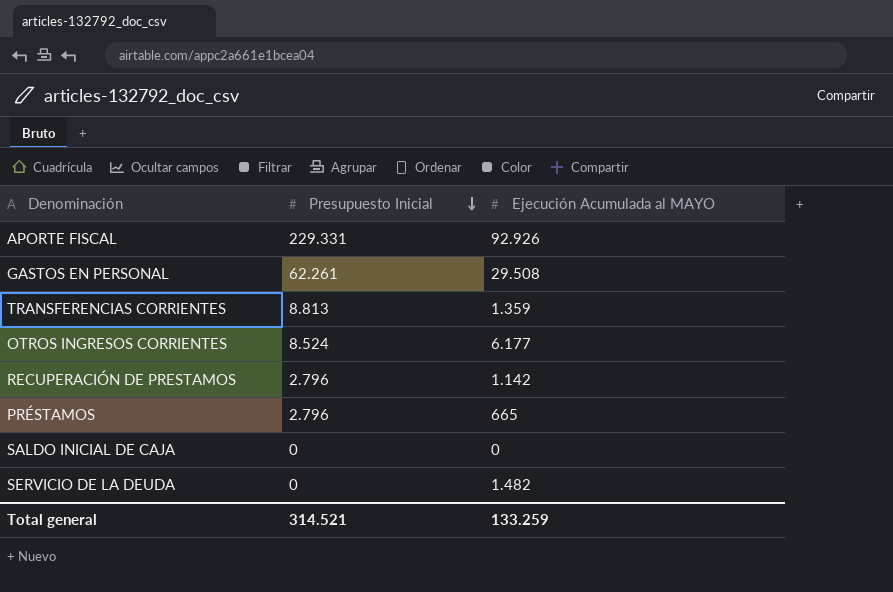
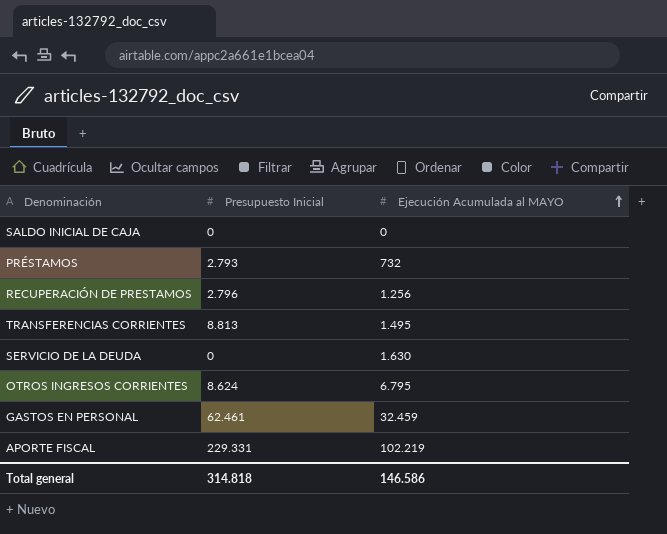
row order: Presupuesto Inicial descending -> Ejecución Acumulada al MAYO ascending
PRÉSTAMOS | Presupuesto Inicial: 2.796 -> 2.793
PRÉSTAMOS | Ejecución Acumulada al MAYO: 665 -> 732
RECUPERACIÓN DE PRESTAMOS | Ejecución Acumulada al MAYO: 1.142 -> 1.256
TRANSFERENCIAS CORRIENTES | Ejecución Acumulada al MAYO: 1.359 -> 1.495
SERVICIO DE LA DEUDA | Ejecución Acumulada al MAYO: 1.482 -> 1.630
OTROS INGRESOS CORRIENTES | Presupuesto Inicial: 8.524 -> 8.624
OTROS INGRESOS CORRIENTES | Ejecución Acumulada al MAYO: 6.177 -> 6.795
GASTOS EN PERSONAL | Presupuesto Inicial: 62.261 -> 62.461
GASTOS EN PERSONAL | Ejecución Acumulada al MAYO: 29.508 -> 32.459
APORTE FISCAL | Ejecución Acumulada al MAYO: 92.926 -> 102.219
Total general | Presupuesto Inicial: 314.521 -> 314.818
Total general | Ejecución Acumulada al MAYO: 133.259 -> 146.586

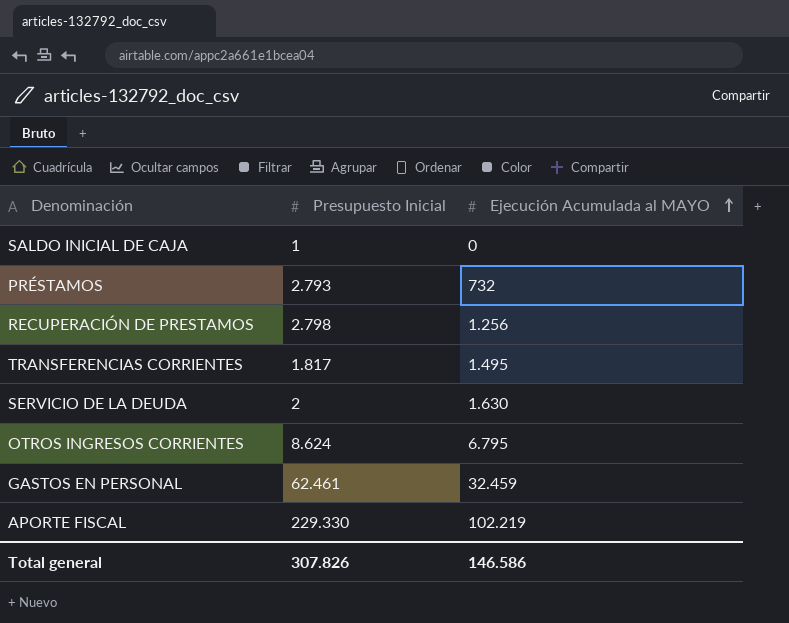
SALDO INICIAL DE CAJA | Presupuesto Inicial: 0 -> 1
RECUPERACIÓN DE PRESTAMOS | Presupuesto Inicial: 2.796 -> 2.798
TRANSFERENCIAS CORRIENTES | Presupuesto Inicial: 8.813 -> 1.817
SERVICIO DE LA DEUDA | Presupuesto Inicial: 0 -> 2
APORTE FISCAL | Presupuesto Inicial: 229.331 -> 229.330
Total general | Presupuesto Inicial: 314.818 -> 307.826

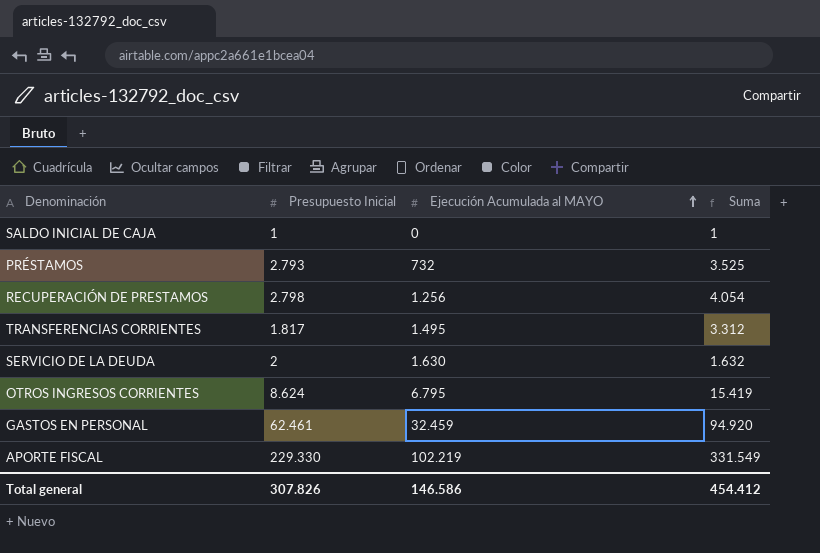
column Suma | formula: none -> [Presupuesto Inicial] + [Ejecución Acumulada al MAYO]

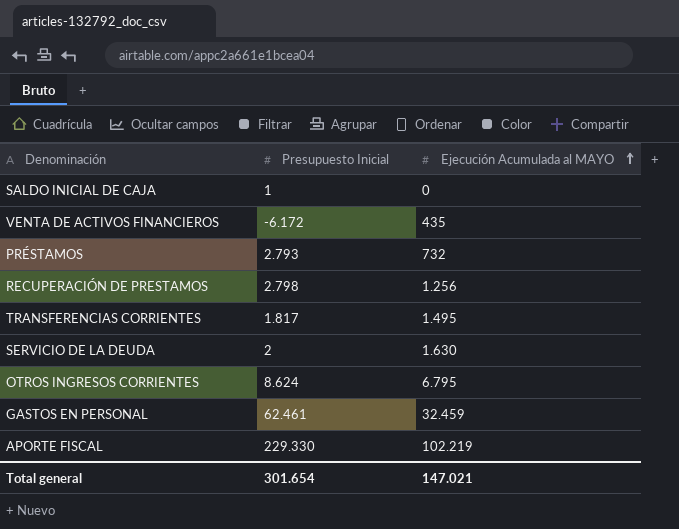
column Suma | formula: [Presupuesto Inicial] + [Ejecución Acumulada al MAYO] -> none
row VENTA DE ACTIVOS FINANCIEROS: none -> -6.172 | 435
Total general | Presupuesto Inicial: 307.826 -> 301.654
Total general | Ejecución Acumulada al MAYO: 146.586 -> 147.021

